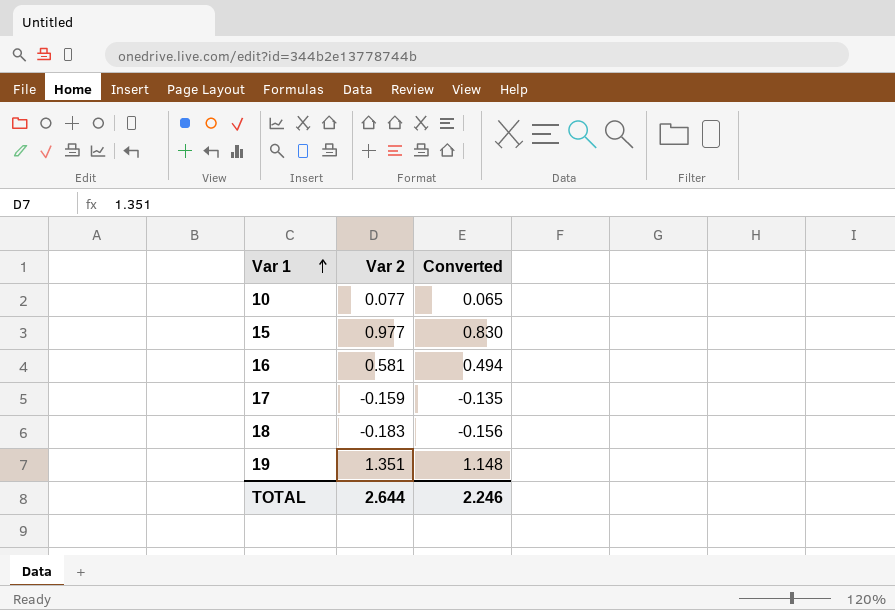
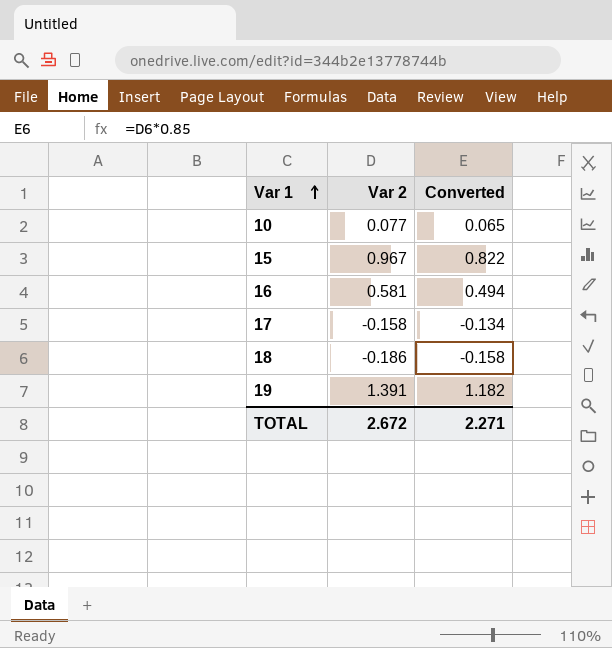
15 | Var 2: 0.977 -> 0.967
15 | Converted: 0.830 -> 0.822
17 | Var 2: -0.159 -> -0.158
17 | Converted: -0.135 -> -0.134
18 | Var 2: -0.183 -> -0.186
18 | Converted: -0.156 -> -0.158
19 | Var 2: 1.351 -> 1.391
19 | Converted: 1.148 -> 1.182
TOTAL | Var 2: 2.644 -> 2.672
TOTAL | Converted: 2.246 -> 2.271

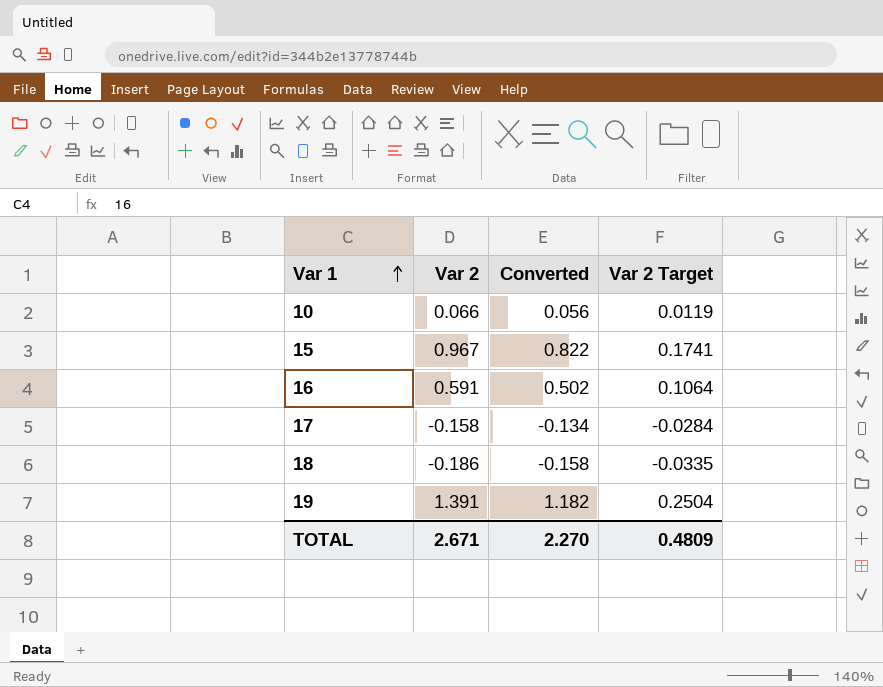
column Var 2 Target | formula: none -> [Var 2] * 0.18
10 | Var 2: 0.077 -> 0.066
10 | Converted: 0.065 -> 0.056
16 | Var 2: 0.581 -> 0.591
16 | Converted: 0.494 -> 0.502
TOTAL | Var 2: 2.672 -> 2.671
TOTAL | Converted: 2.271 -> 2.270

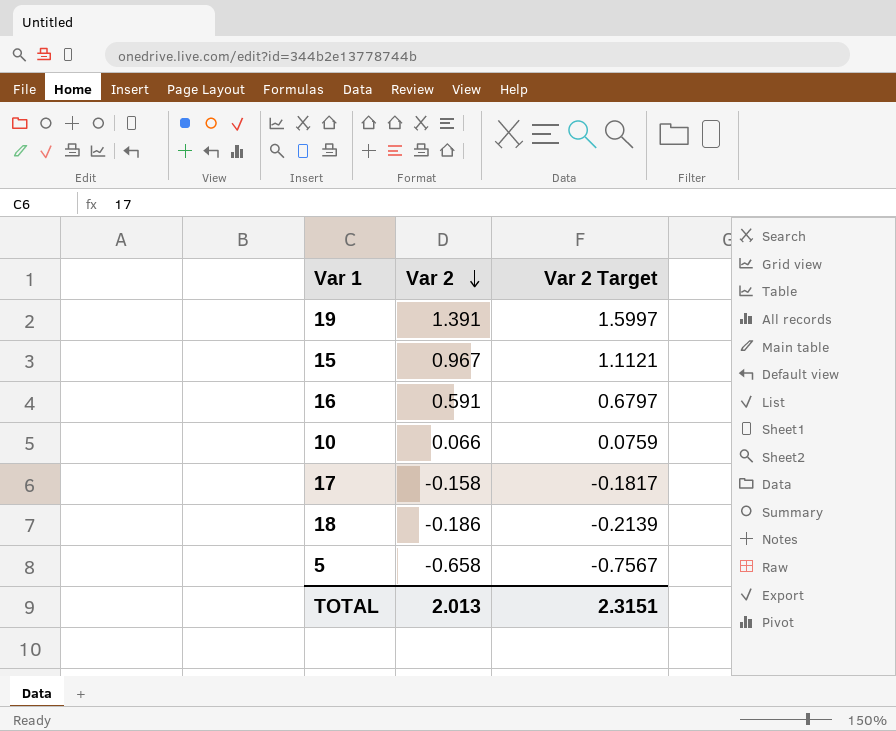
row order: Var 1 ascending -> Var 2 descending
column Converted | formula: [Var 2] * 0.85 -> none
column Var 2 Target | formula: [Var 2] * 0.18 -> [Var 2] * 1.15
row 5: none -> -0.658 | -0.7567
TOTAL | Var 2: 2.671 -> 2.013
TOTAL | Var 2 Target: 0.4809 -> 2.3151

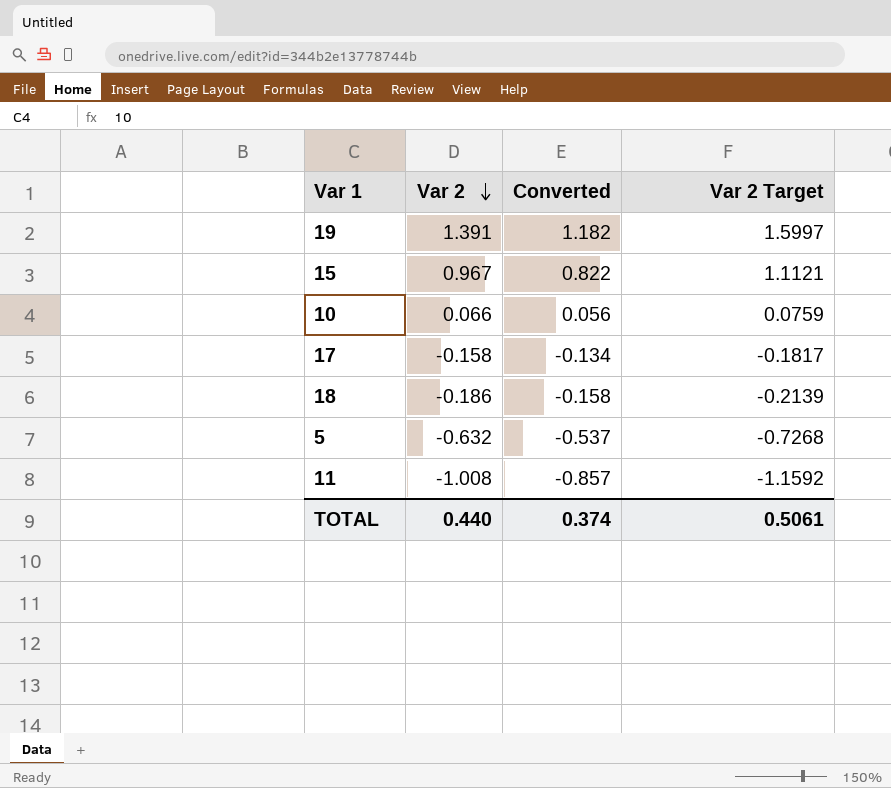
column Converted | formula: none -> [Var 2] * 0.85
row 16: 0.591 | 0.6797 -> none
5 | Var 2: -0.658 -> -0.632
5 | Var 2 Target: -0.7567 -> -0.7268
row 11: none -> -1.008 | -0.857 | -1.1592
TOTAL | Var 2: 2.013 -> 0.440
TOTAL | Var 2 Target: 2.3151 -> 0.5061

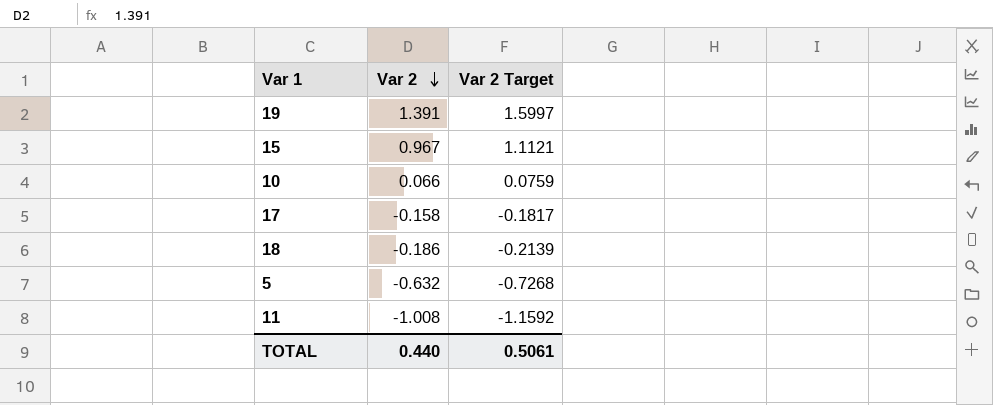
column Converted | formula: [Var 2] * 0.85 -> none

